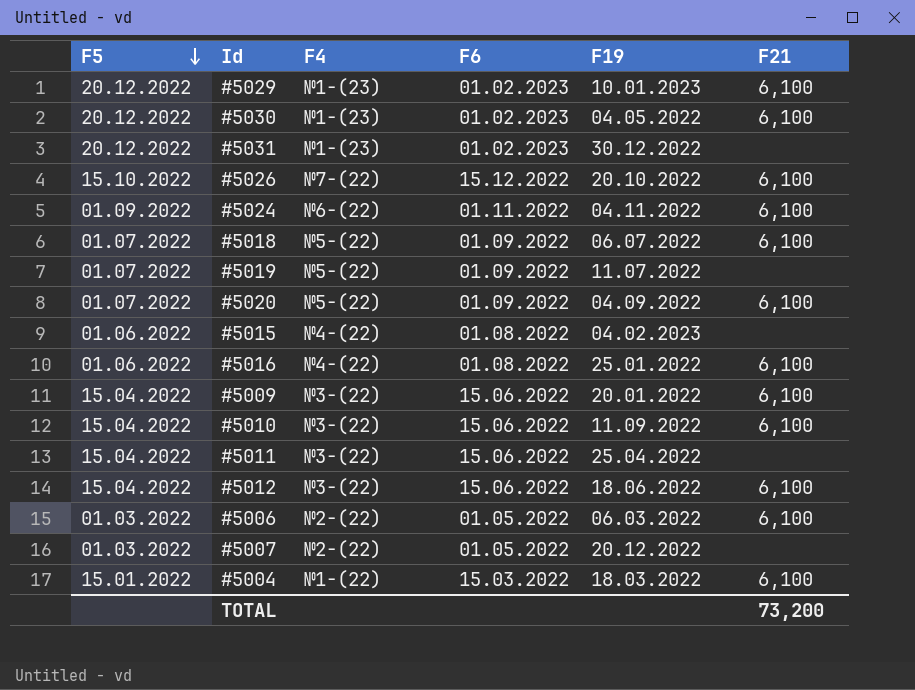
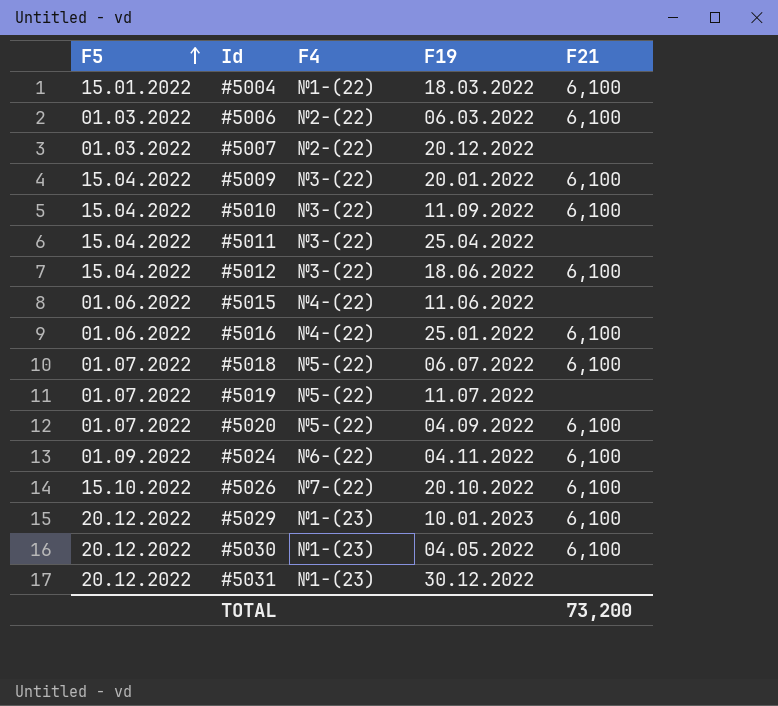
row order: F5 descending -> F5 ascending
column F6 | position: 4 -> none
#5015 | F19: 04.02.2023 -> 11.06.2022

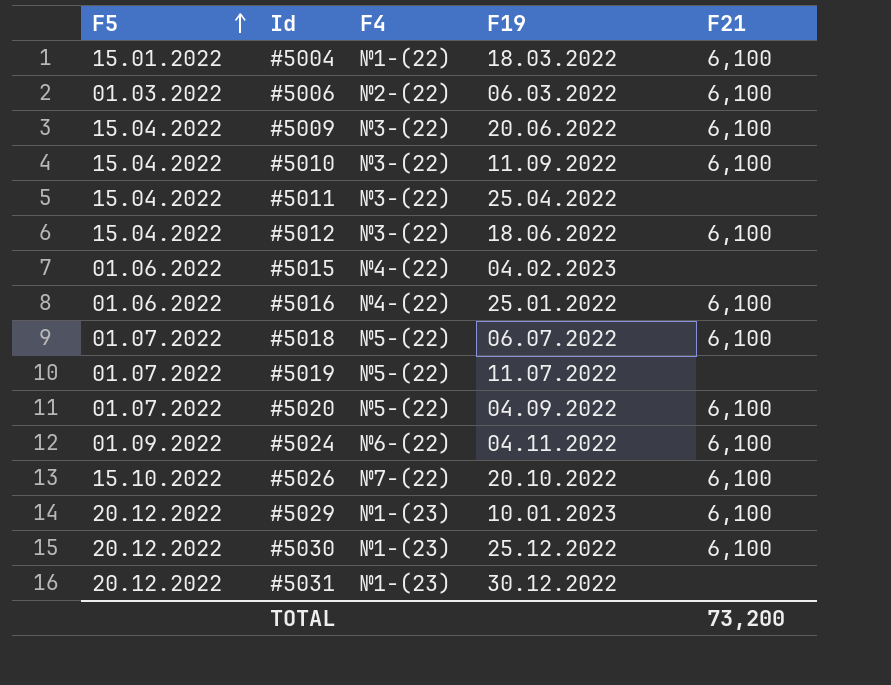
row #5007: 01.03.2022 | №2-(22) | 20.12.2022 | none -> none
#5009 | F19: 20.01.2022 -> 20.06.2022
#5015 | F19: 11.06.2022 -> 04.02.2023
#5030 | F19: 04.05.2022 -> 25.12.2022

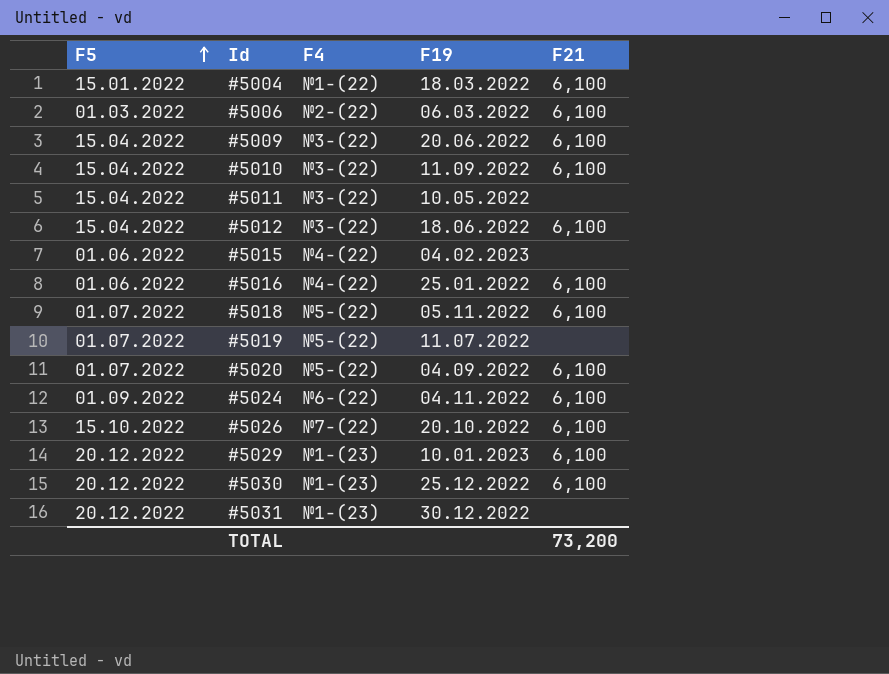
#5011 | F19: 25.04.2022 -> 10.05.2022
#5018 | F19: 06.07.2022 -> 05.11.2022

